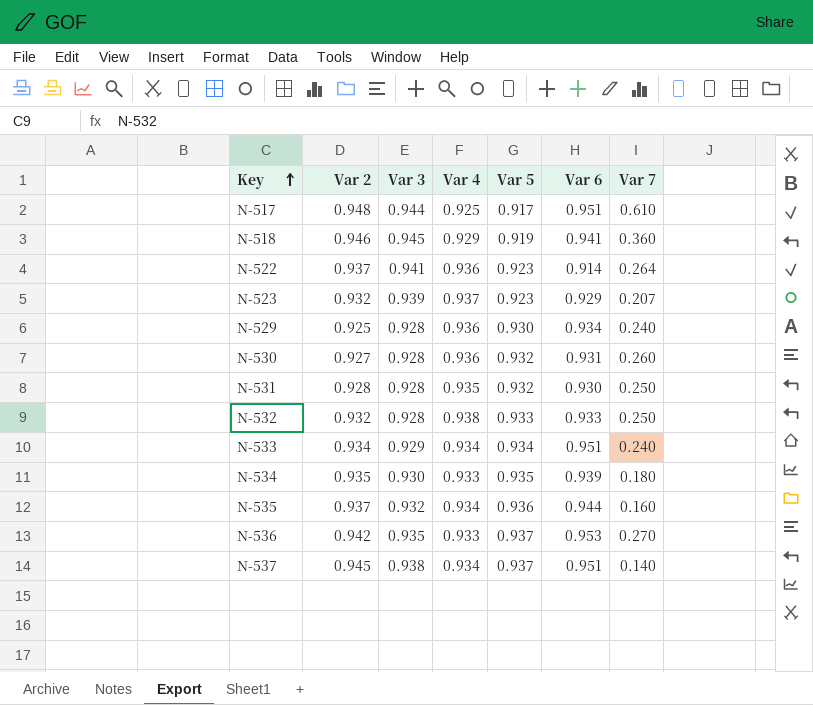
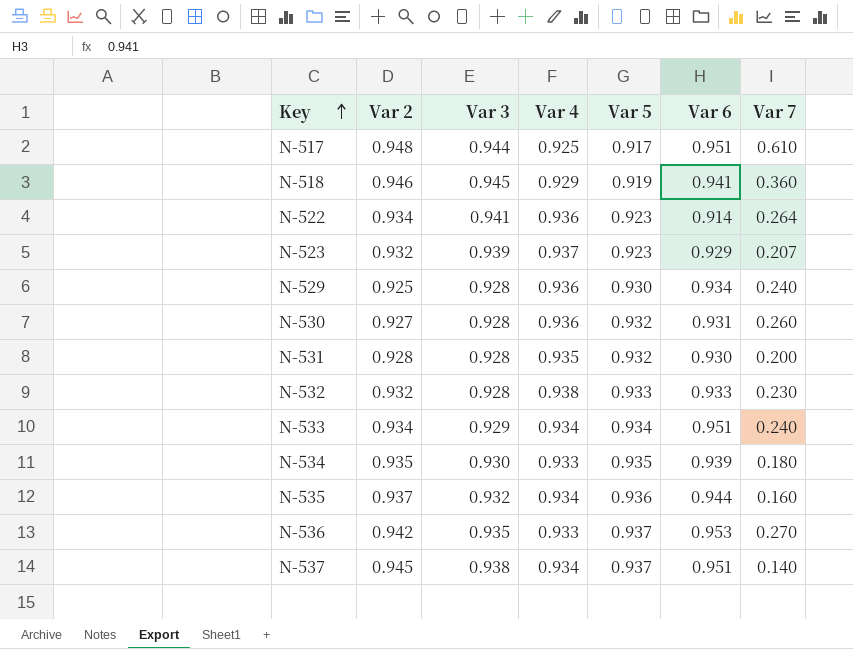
N-522 | Var 2: 0.937 -> 0.934
N-531 | Var 7: 0.250 -> 0.200
N-532 | Var 7: 0.250 -> 0.230

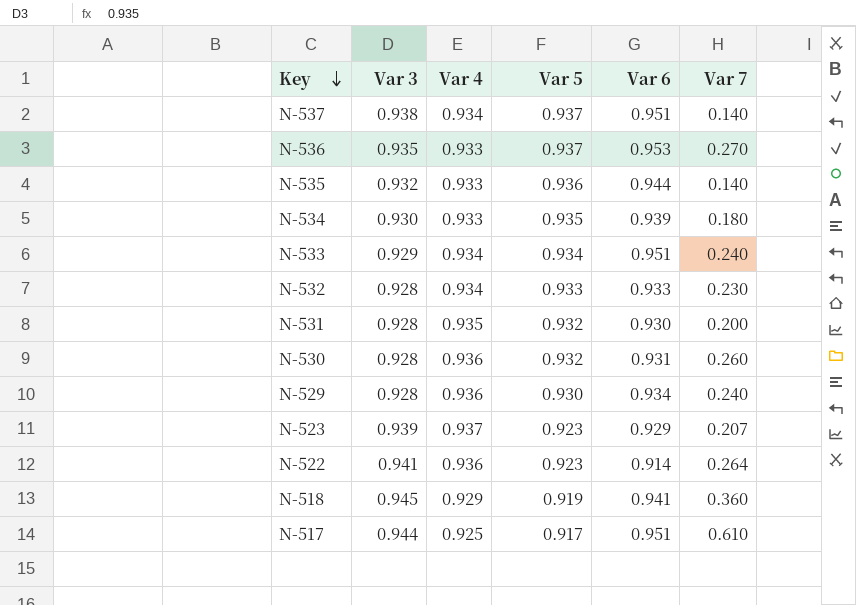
row order: Key ascending -> Key descending
column Var 2 | position: 2 -> none
N-535 | Var 4: 0.934 -> 0.933
N-535 | Var 7: 0.160 -> 0.140
N-532 | Var 4: 0.938 -> 0.934

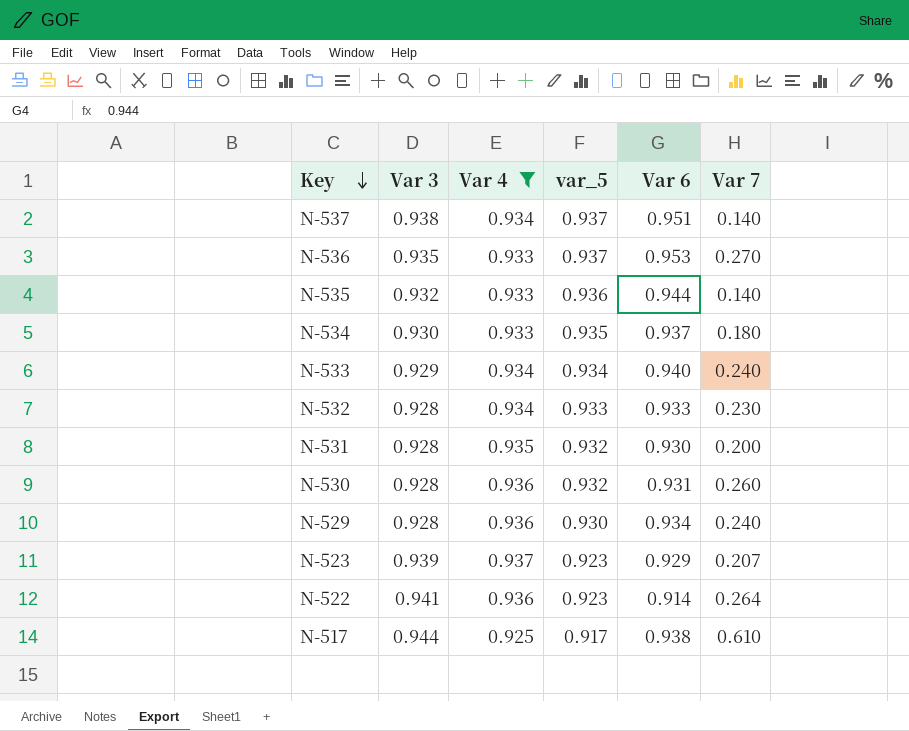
filter: none -> Var 4 != 0.929
column name: Var 5 -> var_5
N-534 | Var 6: 0.939 -> 0.937
N-533 | Var 6: 0.951 -> 0.940
N-517 | Var 6: 0.951 -> 0.938

